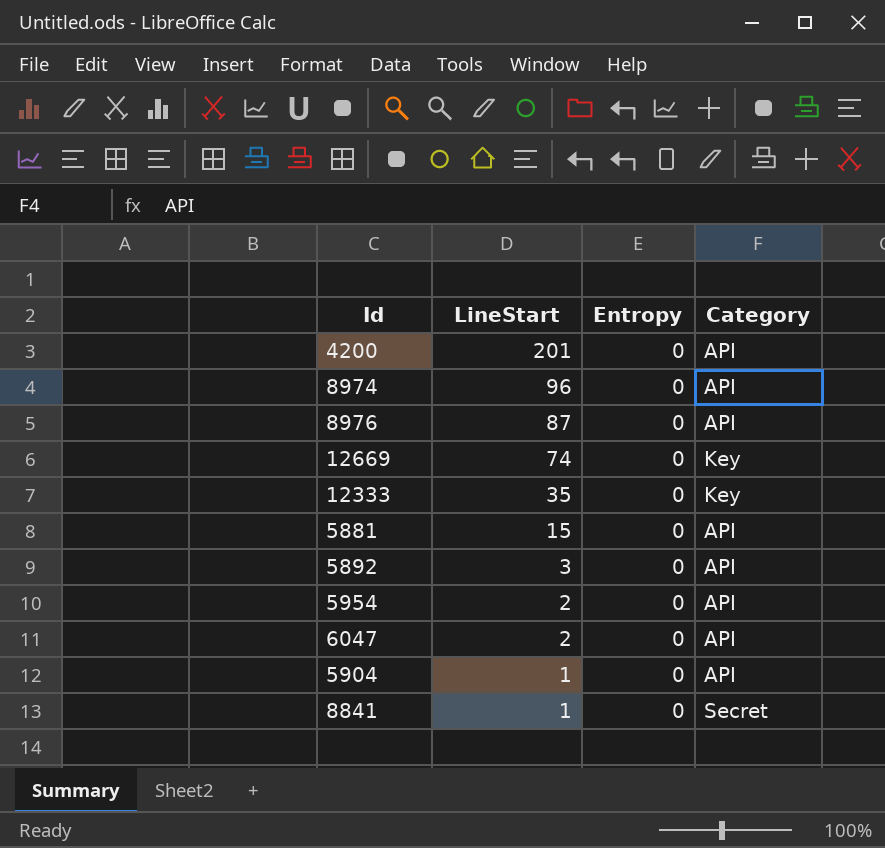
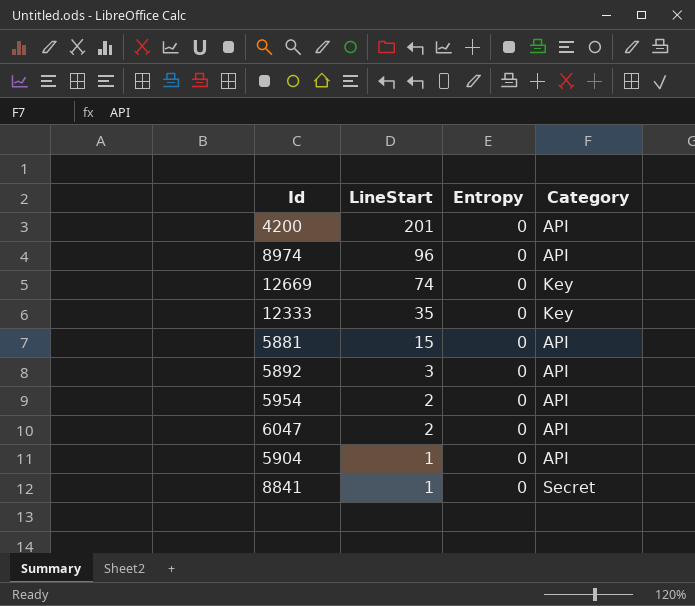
row 8976: 87 | 0 | API -> none

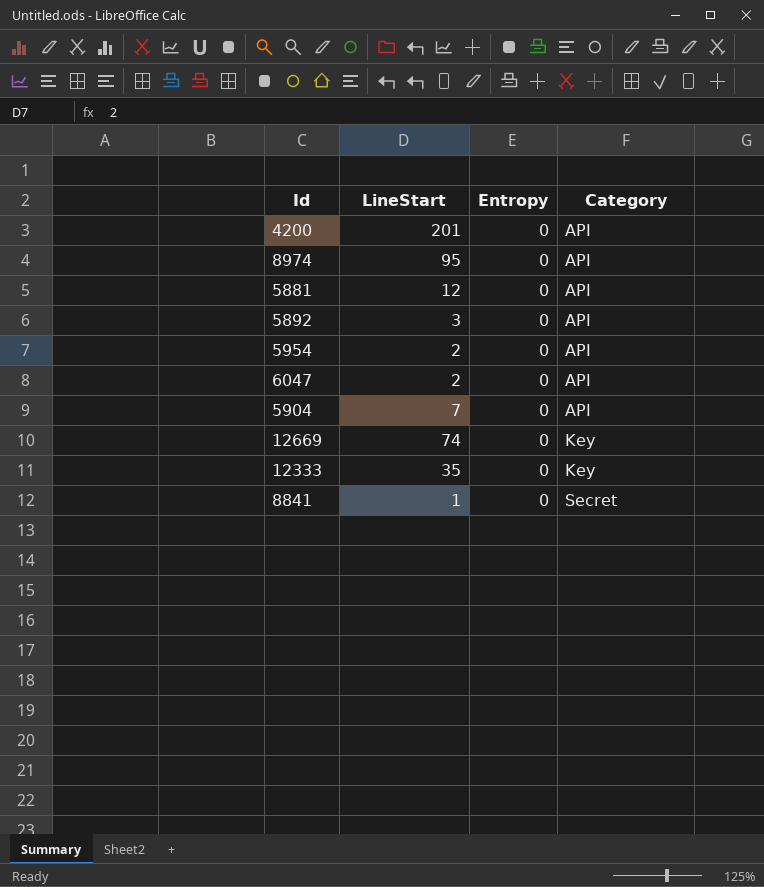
row order: LineStart descending -> Category ascending
8974 | LineStart: 96 -> 95
5881 | LineStart: 15 -> 12
5904 | LineStart: 1 -> 7

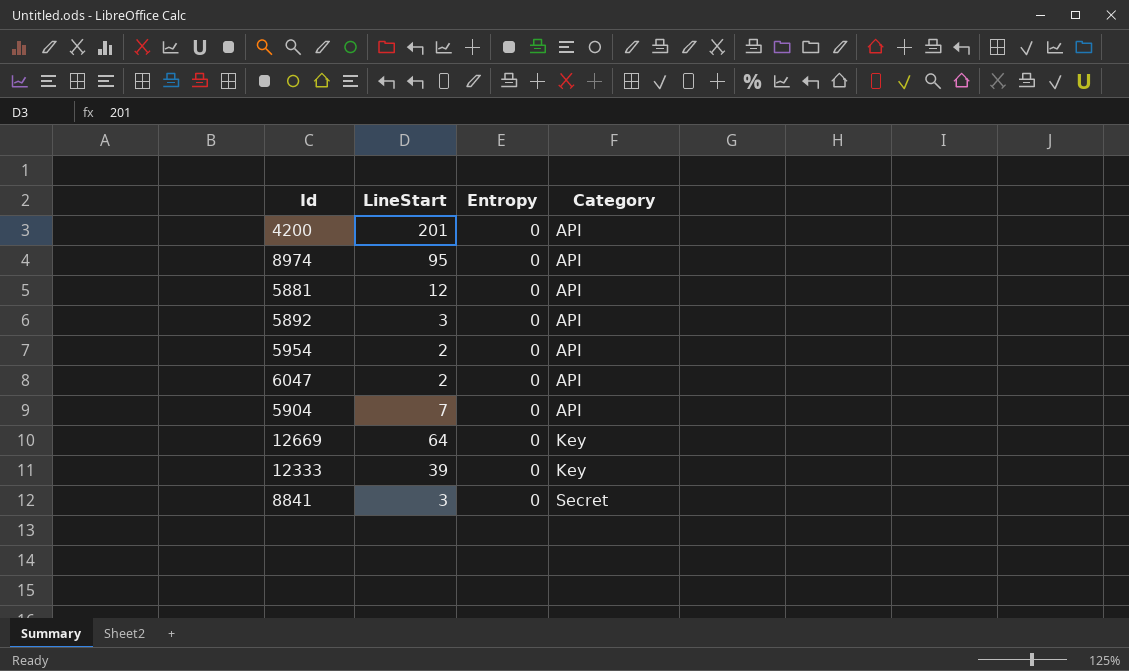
12669 | LineStart: 74 -> 64
12333 | LineStart: 35 -> 39
8841 | LineStart: 1 -> 3

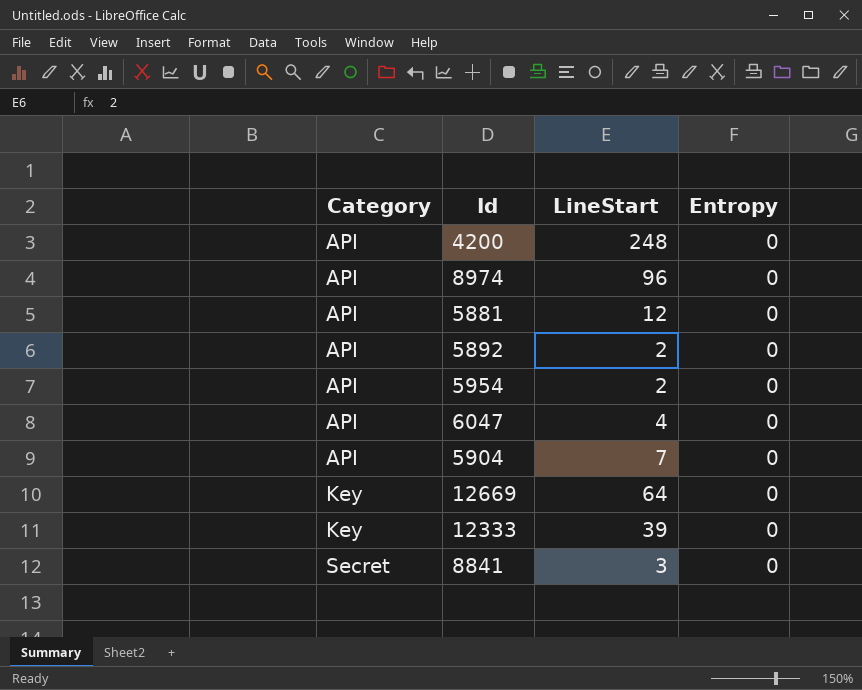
column Category | position: 4 -> 1
4200 | LineStart: 201 -> 248
8974 | LineStart: 95 -> 96
5892 | LineStart: 3 -> 2
6047 | LineStart: 2 -> 4

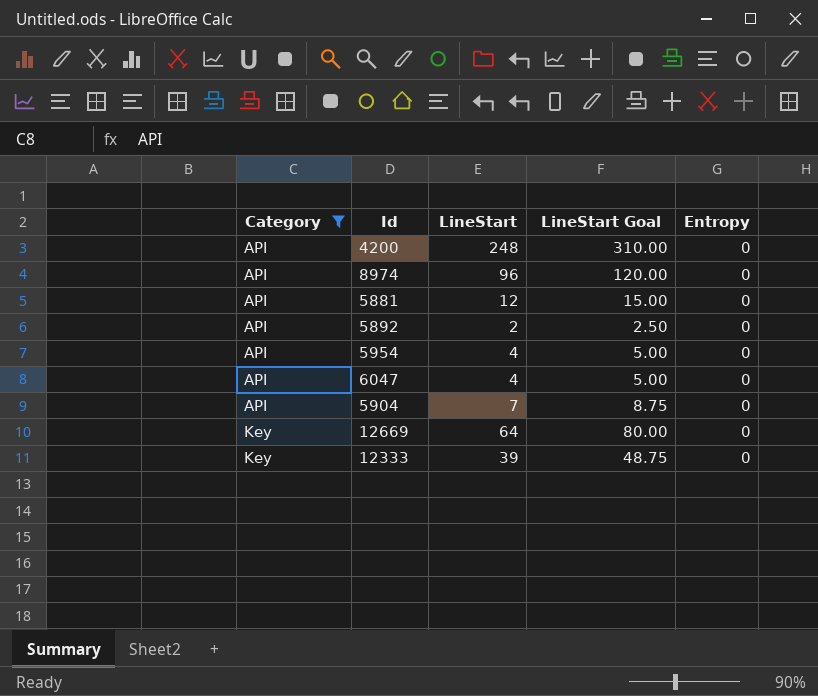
filter: none -> Category != Secret
column LineStart Goal | formula: none -> [LineStart] * 1.25
5954 | LineStart: 2 -> 4

